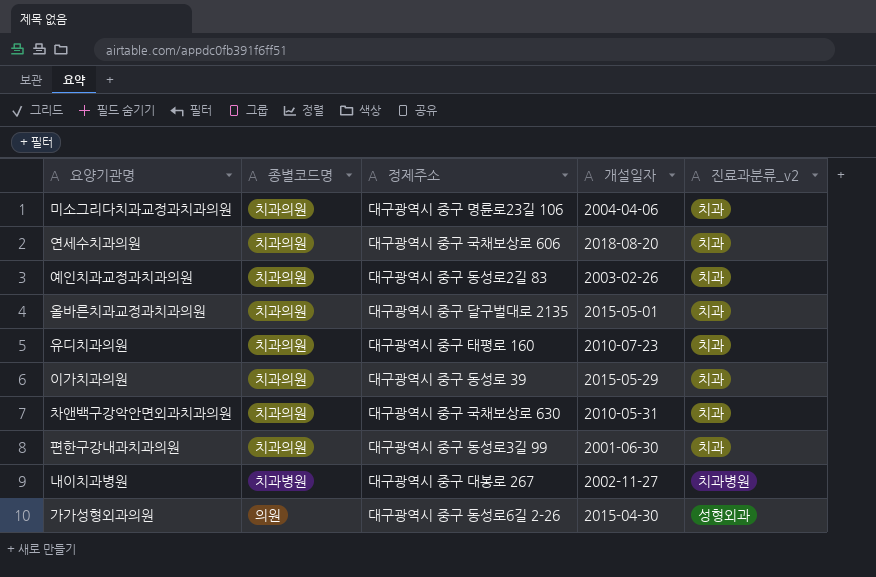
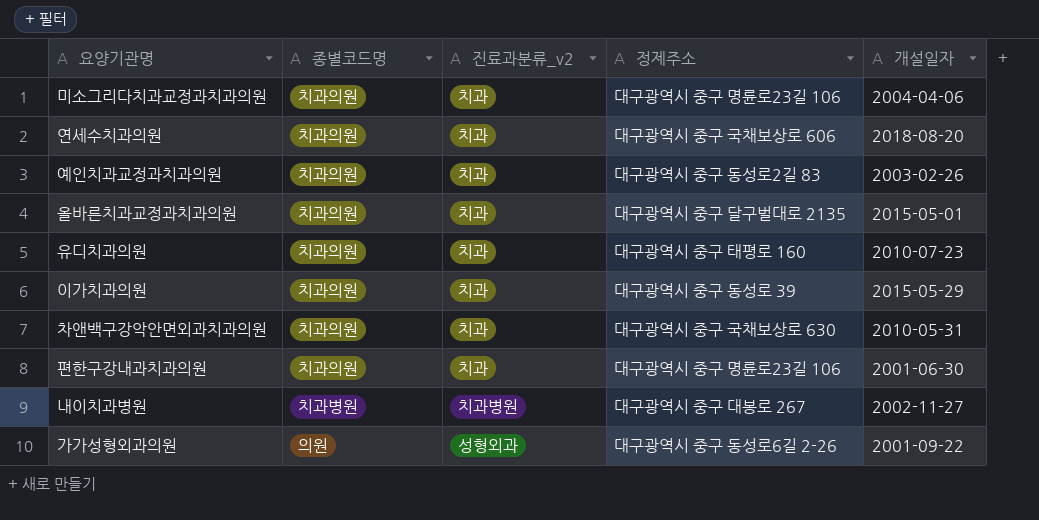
column 진료과분류_v2 | position: 5 -> 3
편한구강내과치과의원 | 정제주소: 대구광역시 중구 동성로3길 99 -> 대구광역시 중구 명륜로23길 106
가가성형외과의원 | 개설일자: 2015-04-30 -> 2001-09-22

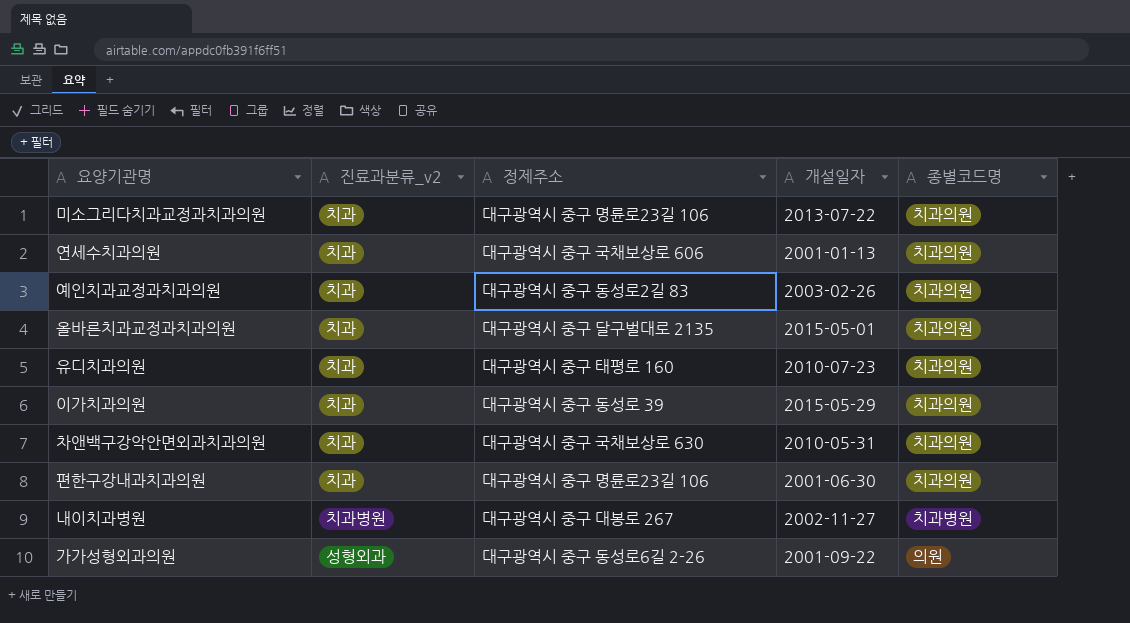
column 종별코드명 | position: 2 -> 5
미소그리다치과교정과치과의원 | 개설일자: 2004-04-06 -> 2013-07-22
연세수치과의원 | 개설일자: 2018-08-20 -> 2001-01-13

